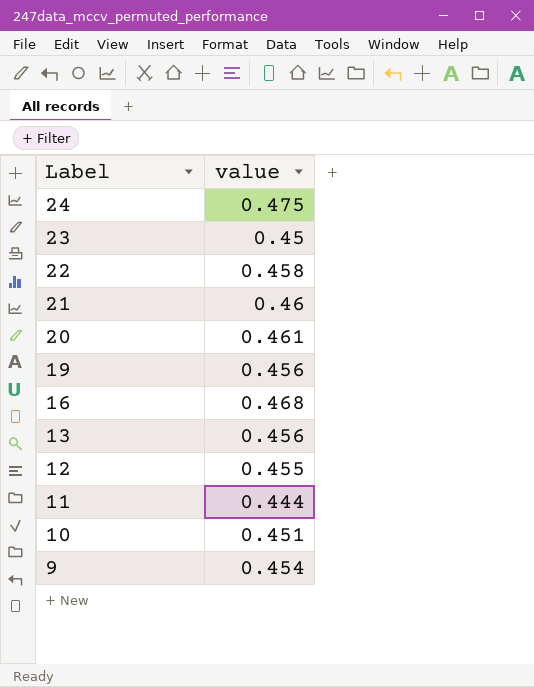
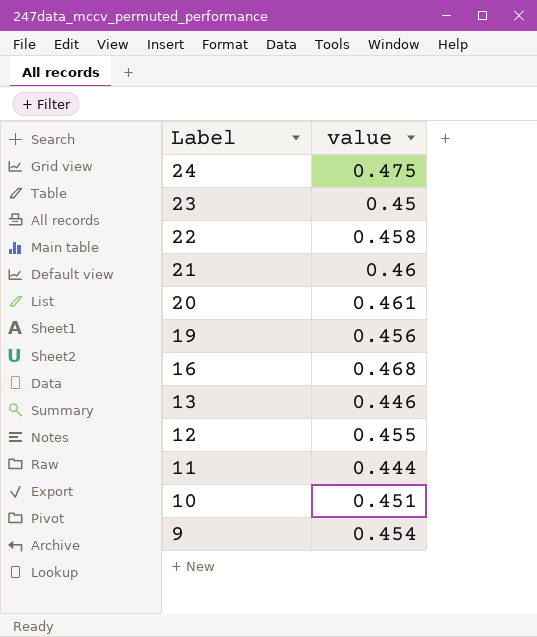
13 | value: 0.456 -> 0.446

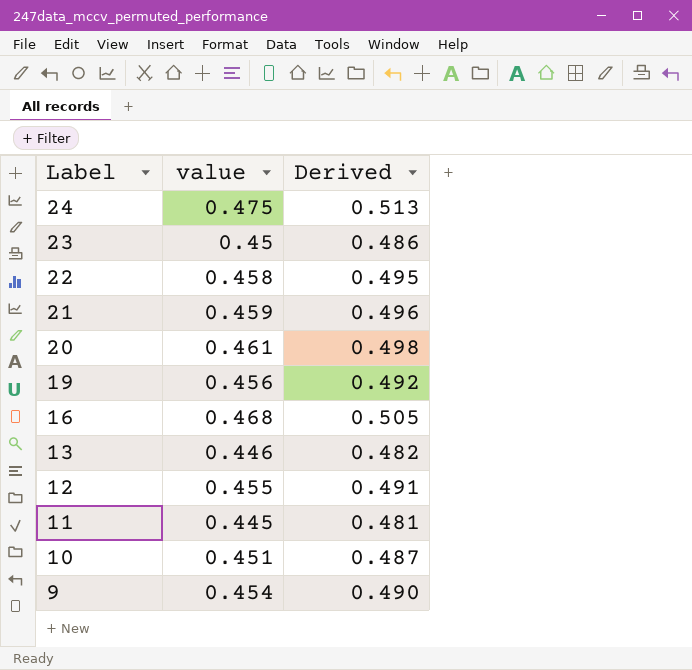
column Derived | formula: none -> [value] * 1.08
21 | value: 0.46 -> 0.459
11 | value: 0.444 -> 0.445

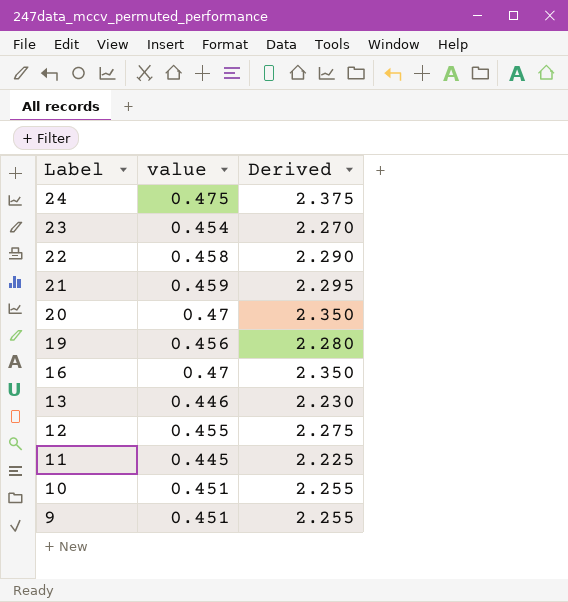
column Derived | formula: [value] * 1.08 -> [value] * 5
23 | value: 0.45 -> 0.454
20 | value: 0.461 -> 0.47
16 | value: 0.468 -> 0.47
9 | value: 0.454 -> 0.451

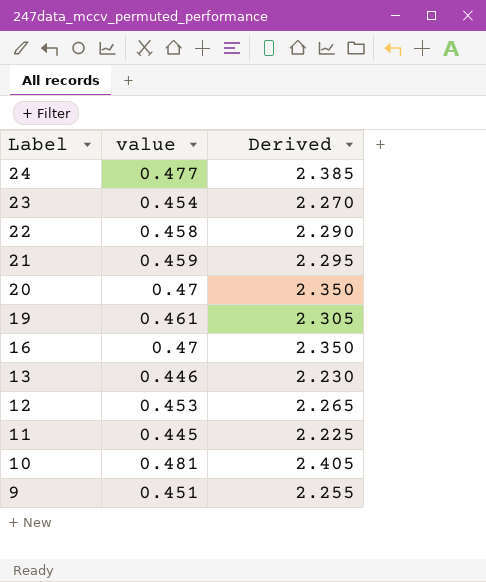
24 | value: 0.475 -> 0.477
24 | Derived: 2.375 -> 2.385
19 | value: 0.456 -> 0.461
19 | Derived: 2.280 -> 2.305
12 | value: 0.455 -> 0.453
12 | Derived: 2.275 -> 2.265
10 | value: 0.451 -> 0.481
10 | Derived: 2.255 -> 2.405

